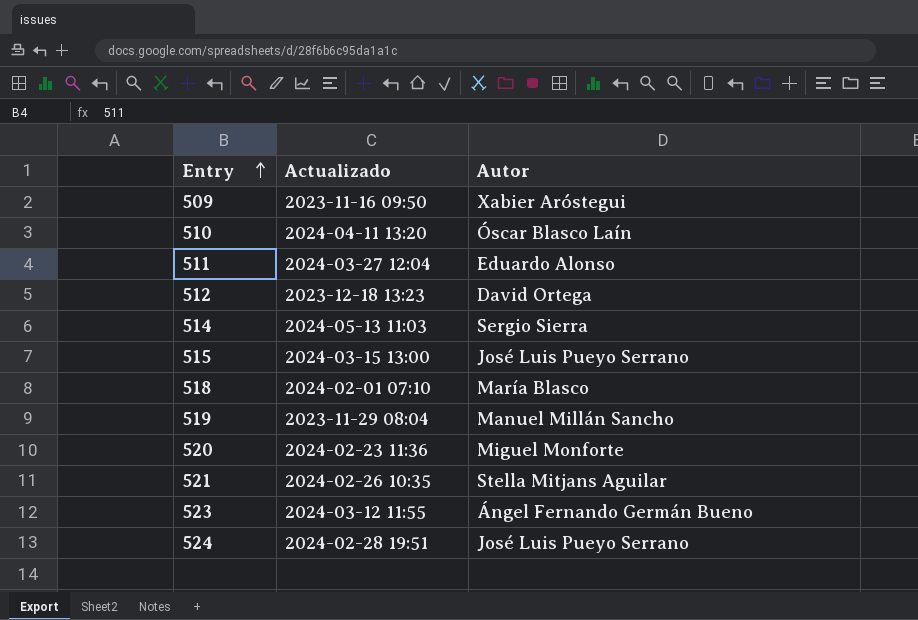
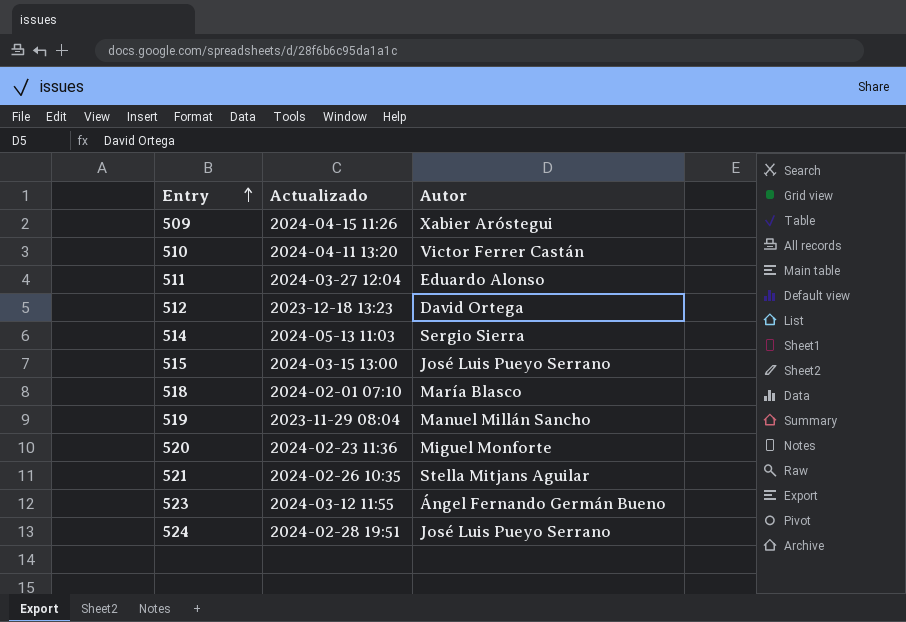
509 | Actualizado: 2023-11-16 09:50 -> 2024-04-15 11:26
510 | Autor: Óscar Blasco Laín -> Victor Ferrer Castán

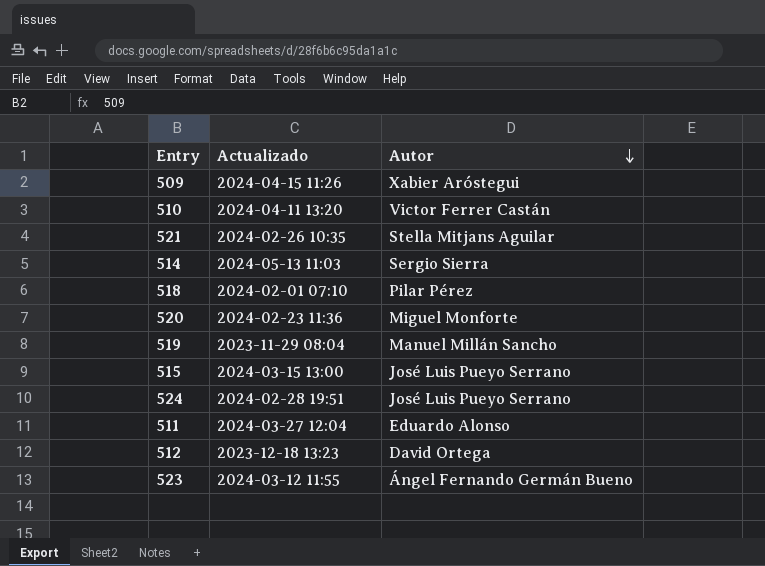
row order: Entry ascending -> Autor descending
518 | Autor: María Blasco -> Pilar Pérez

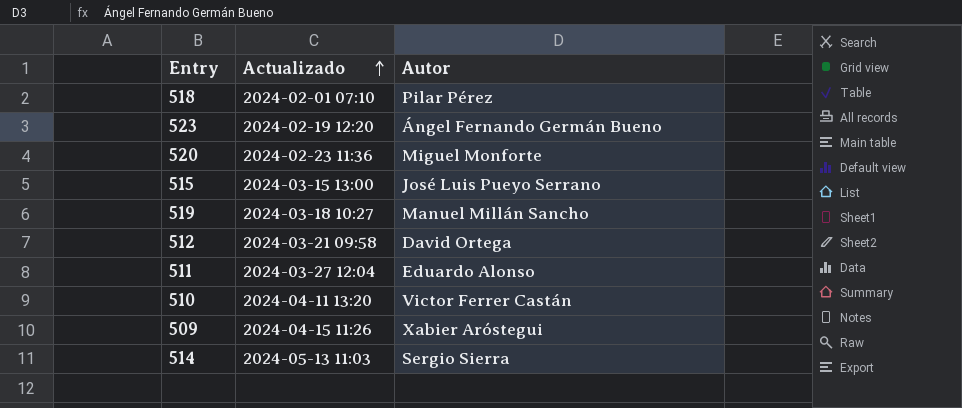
row order: Autor descending -> Actualizado ascending
row 521: 2024-02-26 10:35 | Stella Mitjans Aguilar -> none
row 524: 2024-02-28 19:51 | José Luis Pueyo Serrano -> none
523 | Actualizado: 2024-03-12 11:55 -> 2024-02-19 12:20
519 | Actualizado: 2023-11-29 08:04 -> 2024-03-18 10:27
512 | Actualizado: 2023-12-18 13:23 -> 2024-03-21 09:58

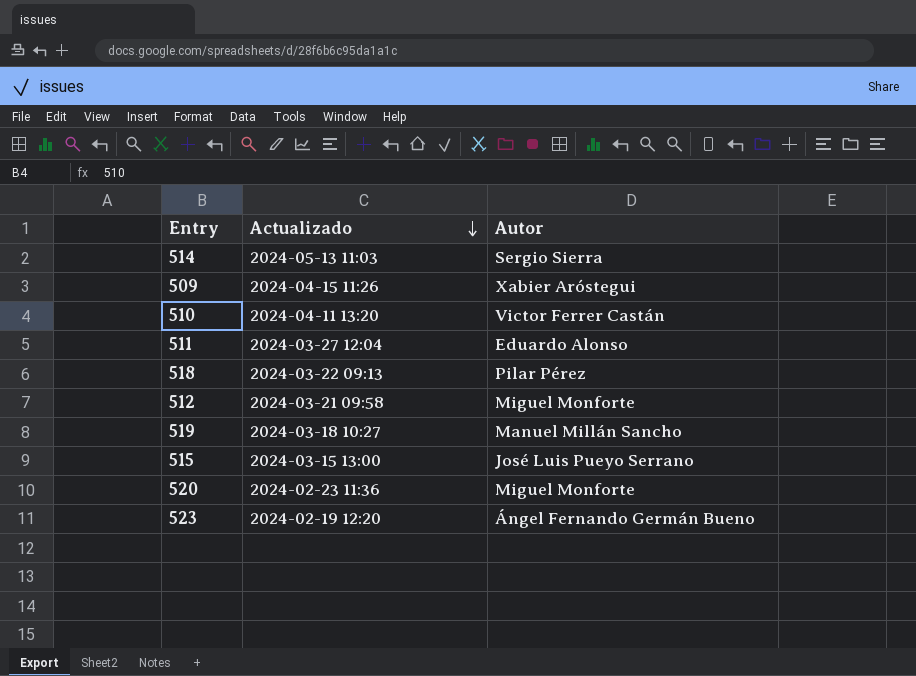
row order: Actualizado ascending -> Actualizado descending
518 | Actualizado: 2024-02-01 07:10 -> 2024-03-22 09:13
512 | Autor: David Ortega -> Miguel Monforte

